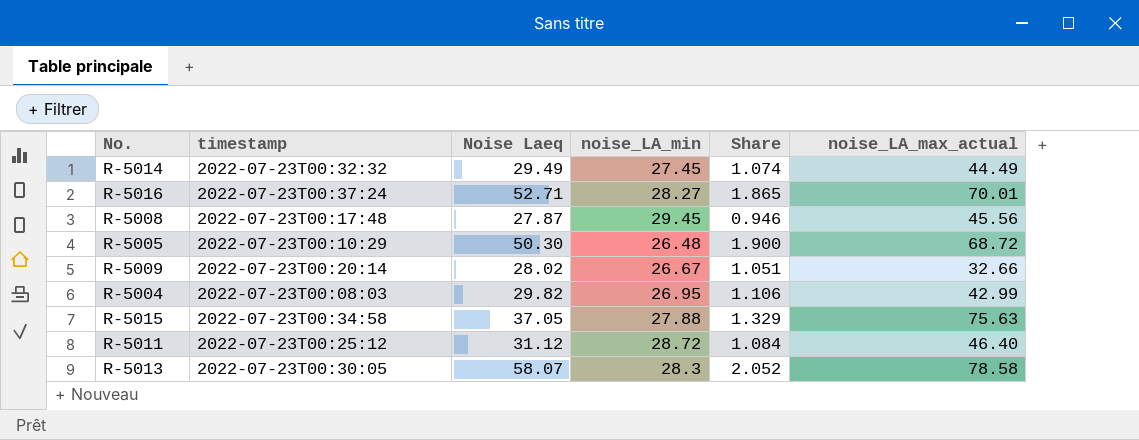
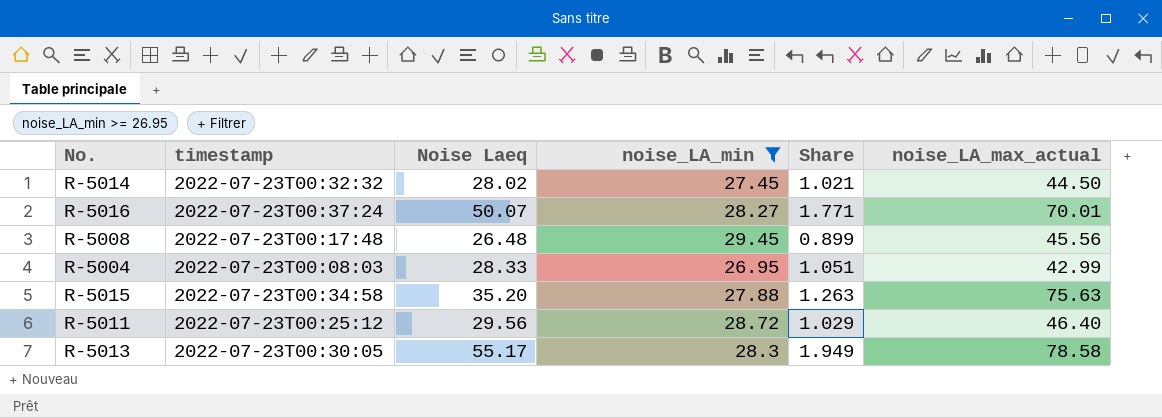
filter: none -> noise_LA_min >= 26.95
R-5014 | Noise Laeq: 29.49 -> 28.02
R-5014 | Share: 1.074 -> 1.021
R-5014 | noise_LA_max_actual: 44.49 -> 44.50
R-5016 | Noise Laeq: 52.71 -> 50.07
R-5016 | Share: 1.865 -> 1.771
R-5008 | Noise Laeq: 27.87 -> 26.48
R-5008 | Share: 0.946 -> 0.899
R-5004 | Noise Laeq: 29.82 -> 28.33
R-5004 | Share: 1.106 -> 1.051
R-5015 | Noise Laeq: 37.05 -> 35.20
R-5015 | Share: 1.329 -> 1.263
R-5011 | Noise Laeq: 31.12 -> 29.56
R-5011 | Share: 1.084 -> 1.029
R-5013 | Noise Laeq: 58.07 -> 55.17
R-5013 | Share: 2.052 -> 1.949

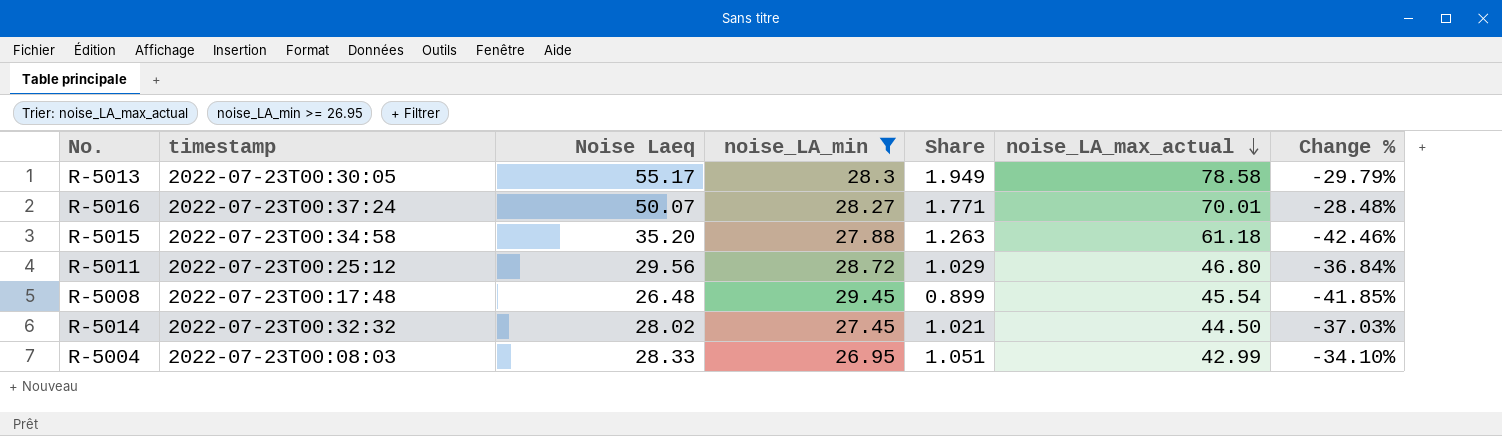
row order: none -> noise_LA_max_actual descending
column Change % | formula: none -> ([Noise Laeq] - [noise_LA_max_actual]) / [noise_LA_max_actual]
R-5015 | noise_LA_max_actual: 75.63 -> 61.18
R-5011 | noise_LA_max_actual: 46.40 -> 46.80
R-5008 | noise_LA_max_actual: 45.56 -> 45.54

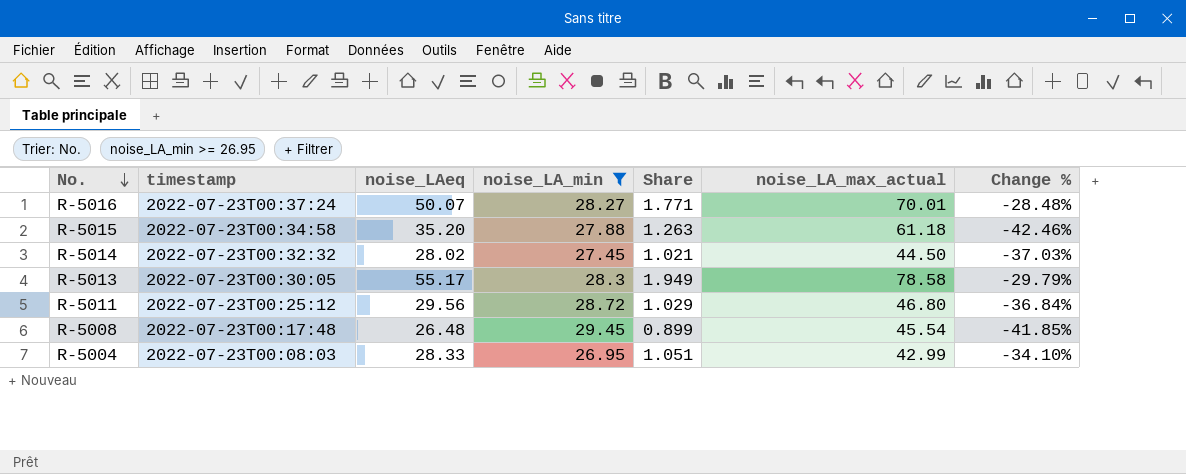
row order: noise_LA_max_actual descending -> No. descending
column name: Noise Laeq -> noise_LAeq

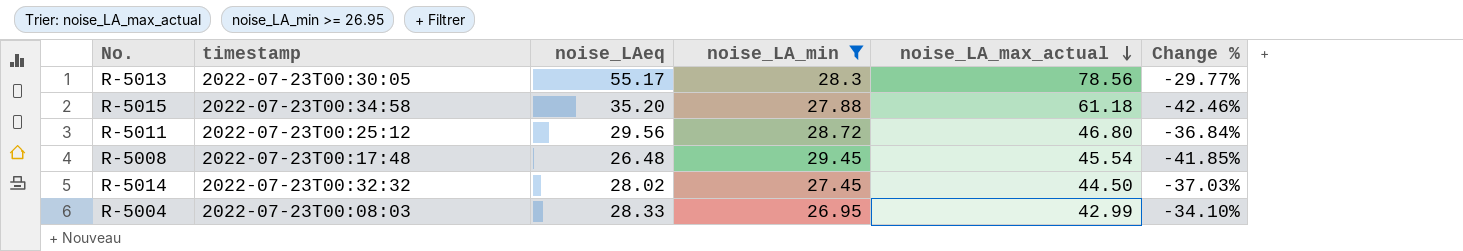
row order: No. descending -> noise_LA_max_actual descending
column Share | formula: [noise_LAeq] / [noise_LA_min] -> none
row R-5016: 2022-07-23T00:37:24 | 50.07 | 28.27 | 1.771 | 70.01 | -28.48% -> none
R-5013 | noise_LA_max_actual: 78.58 -> 78.56
R-5013 | Change %: -29.79% -> -29.77%

